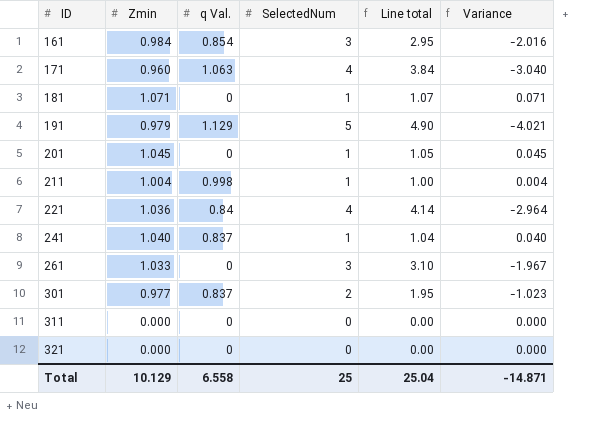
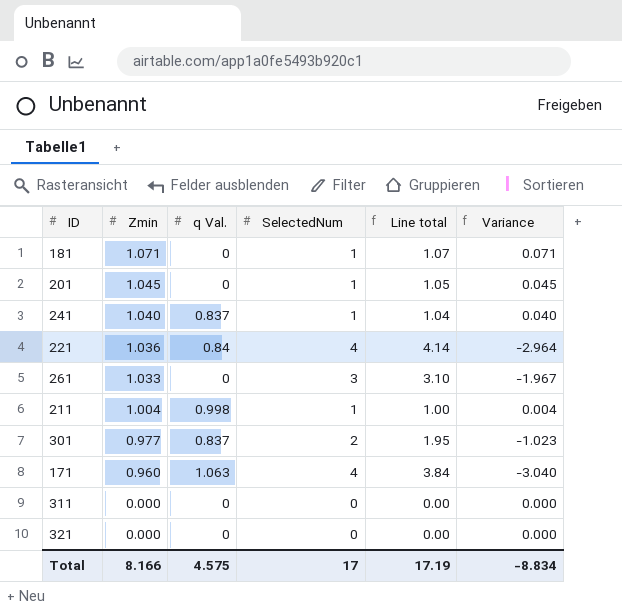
row order: ID ascending -> Zmin descending
row 161: 0.984 | 0.854 | 3 | 2.95 | -2.016 -> none
row 191: 0.979 | 1.129 | 5 | 4.90 | -4.021 -> none
Total | Zmin: 10.129 -> 8.166
Total | q Val.: 6.558 -> 4.575
Total | SelectedNum: 25 -> 17
Total | Line total: 25.04 -> 17.19
Total | Variance: -14.871 -> -8.834

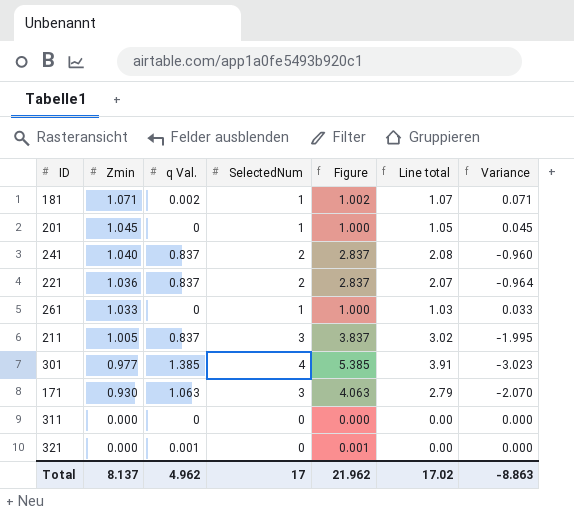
column Figure | formula: none -> [q Val.] + [SelectedNum]
181 | q Val.: 0 -> 0.002
241 | SelectedNum: 1 -> 2
241 | Line total: 1.04 -> 2.08
241 | Variance: 0.040 -> -0.960
221 | q Val.: 0.84 -> 0.837
221 | SelectedNum: 4 -> 2
221 | Line total: 4.14 -> 2.07
221 | Variance: -2.964 -> -0.964
261 | SelectedNum: 3 -> 1
261 | Line total: 3.10 -> 1.03
261 | Variance: -1.967 -> 0.033
211 | Zmin: 1.004 -> 1.005
211 | q Val.: 0.998 -> 0.837
211 | SelectedNum: 1 -> 3
211 | Line total: 1.00 -> 3.02
211 | Variance: 0.004 -> -1.995
301 | q Val.: 0.837 -> 1.385
301 | SelectedNum: 2 -> 4
301 | Line total: 1.95 -> 3.91
301 | Variance: -1.023 -> -3.023
171 | Zmin: 0.960 -> 0.930
171 | SelectedNum: 4 -> 3
171 | Line total: 3.84 -> 2.79
171 | Variance: -3.040 -> -2.070
321 | q Val.: 0 -> 0.001
Total | Zmin: 8.166 -> 8.137
Total | q Val.: 4.575 -> 4.962
Total | Line total: 17.19 -> 17.02
Total | Variance: -8.834 -> -8.863

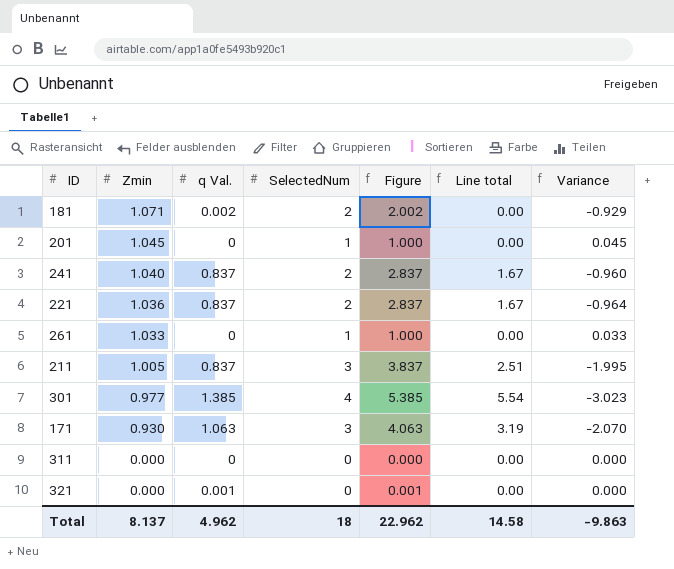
column Line total | formula: [Zmin] * [SelectedNum] -> [q Val.] * [SelectedNum]
181 | SelectedNum: 1 -> 2
181 | Figure: 1.002 -> 2.002
181 | Variance: 0.071 -> -0.929
Total | SelectedNum: 17 -> 18
Total | Figure: 21.962 -> 22.962
Total | Line total: 17.02 -> 14.58
Total | Variance: -8.863 -> -9.863

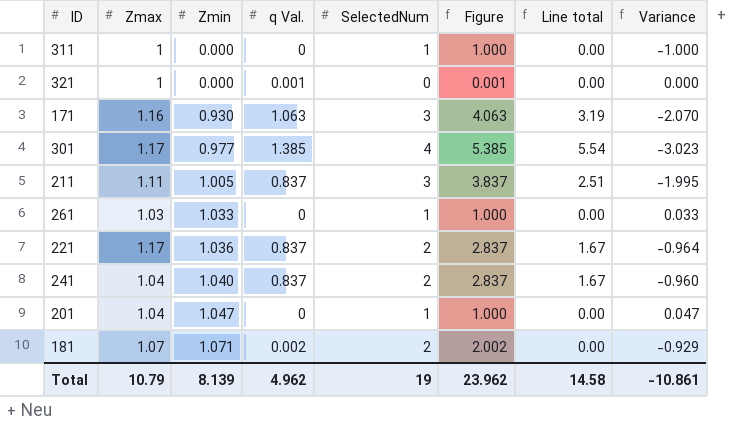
row order: Zmin descending -> Zmin ascending
column Zmax | position: none -> 2
311 | SelectedNum: 0 -> 1
311 | Figure: 0.000 -> 1.000
311 | Variance: 0.000 -> -1.000
201 | Zmin: 1.045 -> 1.047
201 | Variance: 0.045 -> 0.047
Total | Zmin: 8.137 -> 8.139
Total | SelectedNum: 18 -> 19
Total | Figure: 22.962 -> 23.962
Total | Variance: -9.863 -> -10.861

